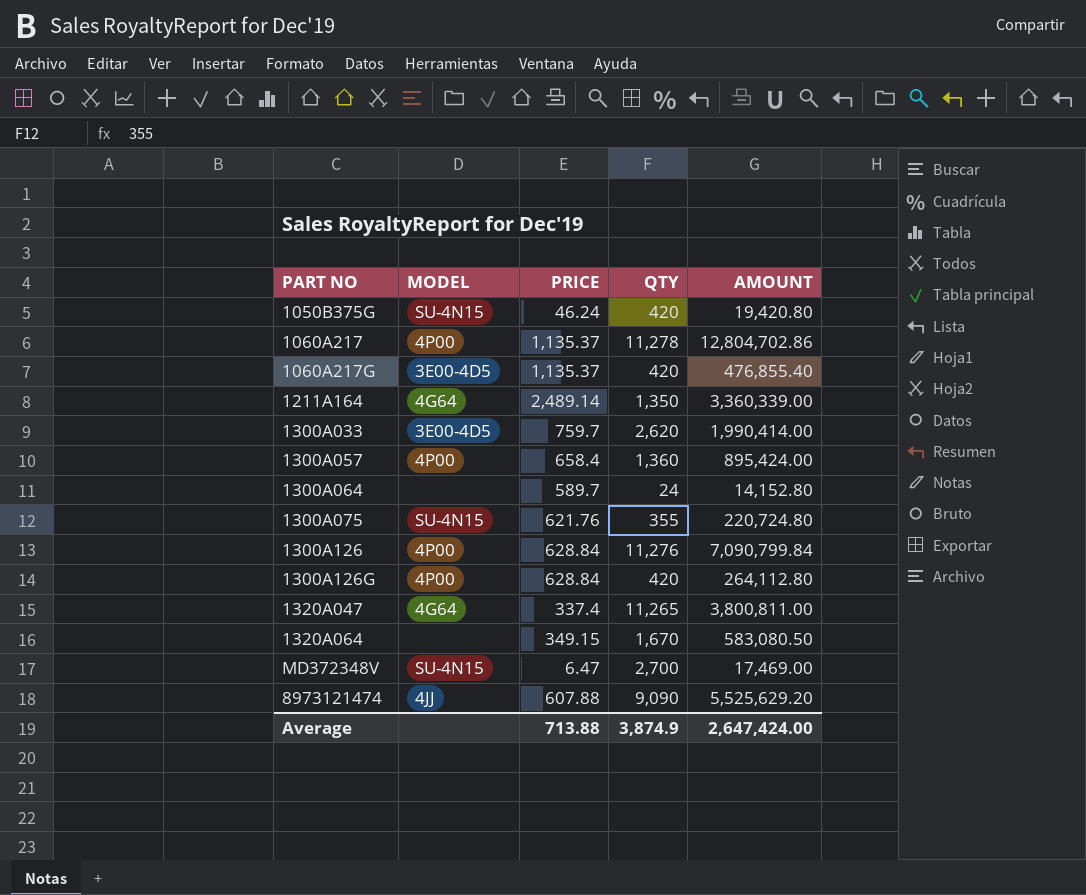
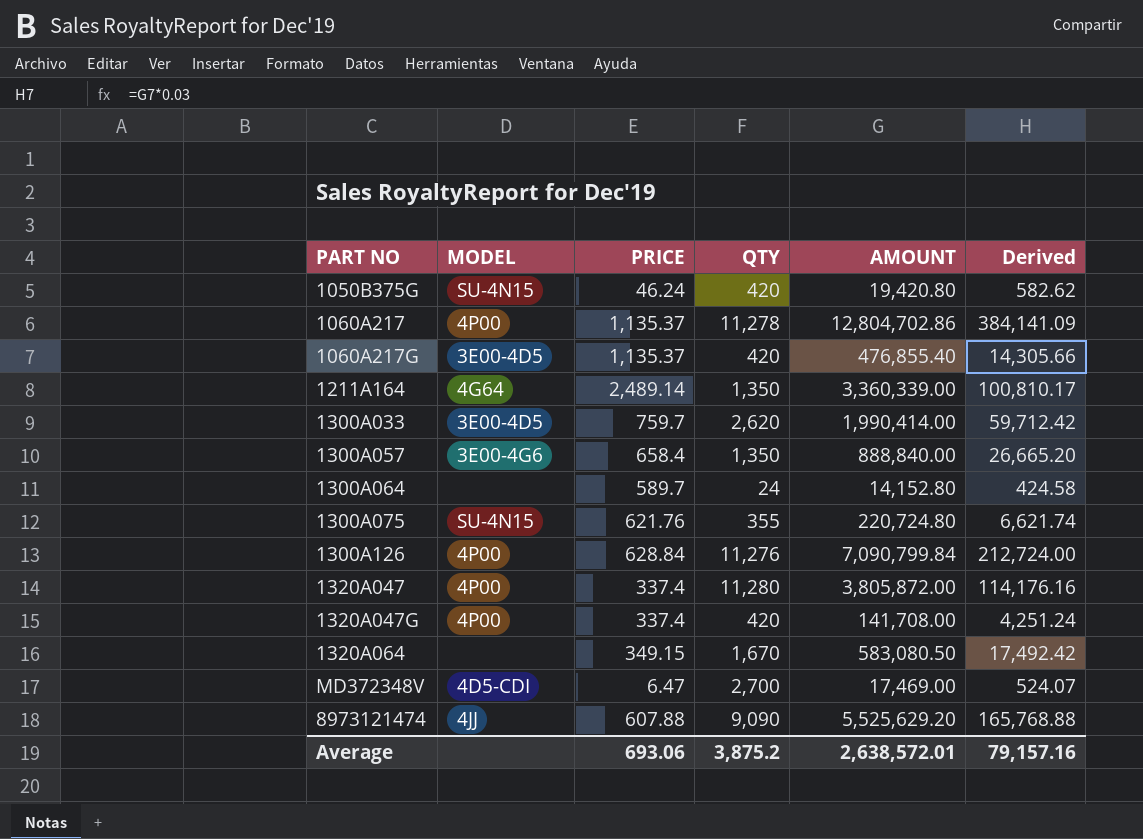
column Derived | formula: none -> [AMOUNT] * 0.03
row 1300A126G: 4P00 | 628.84 | 420 | 264,112.80 -> none
1300A057 | MODEL: 4P00 -> 3E00-4G6
1300A057 | QTY: 1,360 -> 1,350
1300A057 | AMOUNT: 895,424.00 -> 888,840.00
1320A047 | MODEL: 4G64 -> 4P00
1320A047 | QTY: 11,265 -> 11,280
1320A047 | AMOUNT: 3,800,811.00 -> 3,805,872.00
row 1320A047G: none -> 4P00 | 337.4 | 420 | 141,708.00 | 4,251.24
MD372348V | MODEL: SU-4N15 -> 4D5-CDI
Average | PRICE: 713.88 -> 693.06
Average | QTY: 3,874.9 -> 3,875.2
Average | AMOUNT: 2,647,424.00 -> 2,638,572.01

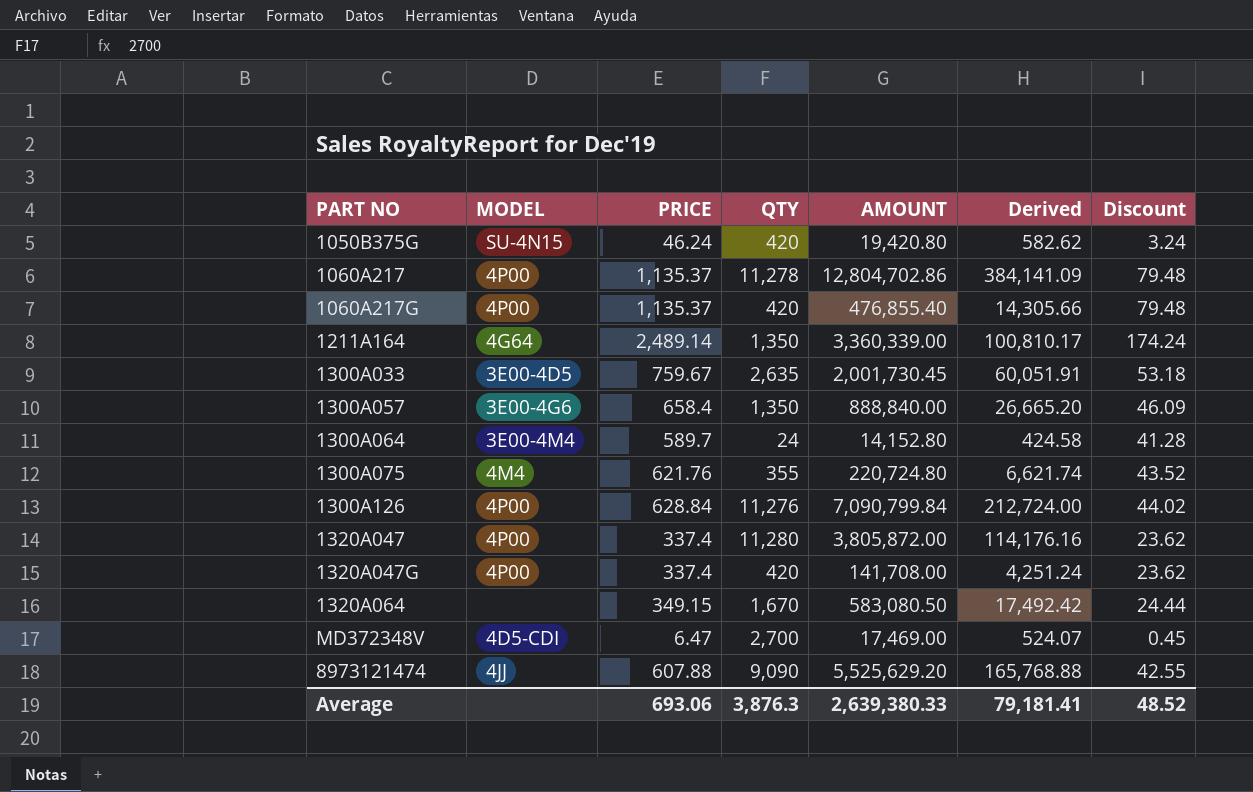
column Discount | formula: none -> [PRICE] * 0.07
1060A217G | MODEL: 3E00-4D5 -> 4P00
1300A033 | PRICE: 759.7 -> 759.67
1300A033 | QTY: 2,620 -> 2,635
1300A033 | AMOUNT: 1,990,414.00 -> 2,001,730.45
1300A033 | Derived: 59,712.42 -> 60,051.91
1300A064 | MODEL: none -> 3E00-4M4
1300A075 | MODEL: SU-4N15 -> 4M4
Average | QTY: 3,875.2 -> 3,876.3
Average | AMOUNT: 2,638,572.01 -> 2,639,380.33
Average | Derived: 79,157.16 -> 79,181.41

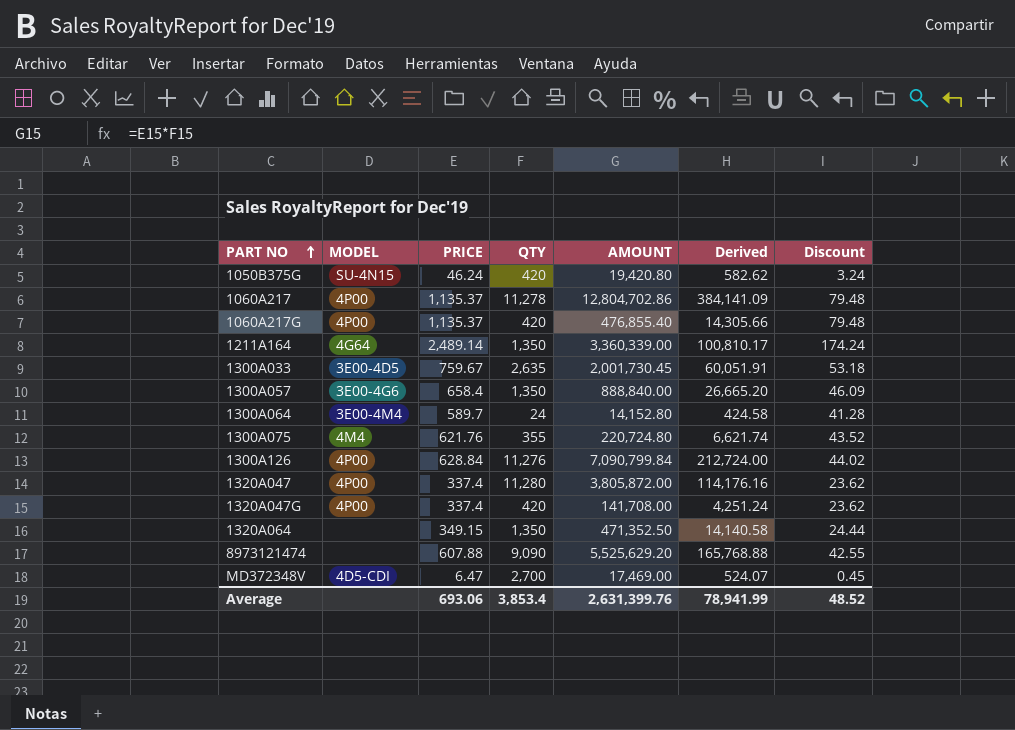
row order: none -> PART NO ascending
1320A064 | QTY: 1,670 -> 1,350
1320A064 | AMOUNT: 583,080.50 -> 471,352.50
1320A064 | Derived: 17,492.42 -> 14,140.58
8973121474 | MODEL: 4JJ -> none
Average | QTY: 3,876.3 -> 3,853.4
Average | AMOUNT: 2,639,380.33 -> 2,631,399.76
Average | Derived: 79,181.41 -> 78,941.99

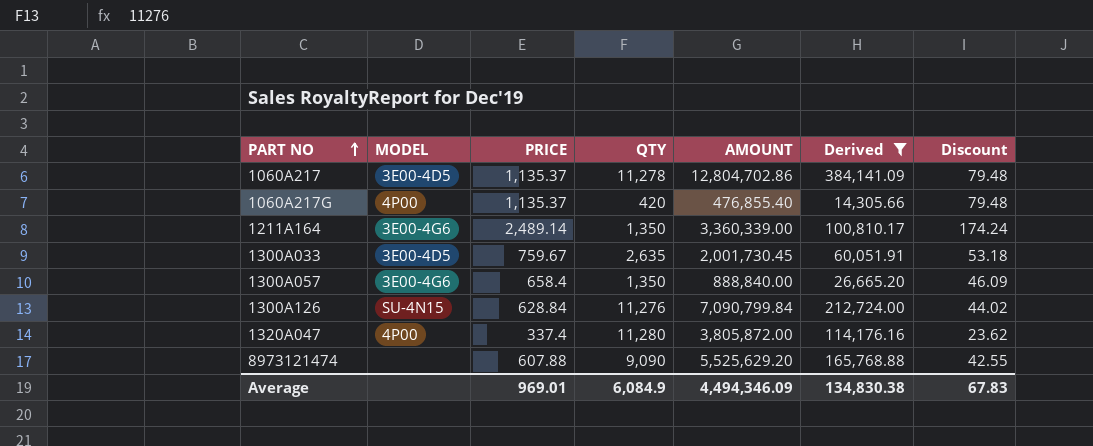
filter: none -> Derived >= 14,305.66
1060A217 | MODEL: 4P00 -> 3E00-4D5
1211A164 | MODEL: 4G64 -> 3E00-4G6
1300A126 | MODEL: 4P00 -> SU-4N15
Average | PRICE: 693.06 -> 969.01
Average | QTY: 3,853.4 -> 6,084.9
Average | AMOUNT: 2,631,399.76 -> 4,494,346.09
Average | Derived: 78,941.99 -> 134,830.38
Average | Discount: 48.52 -> 67.83

